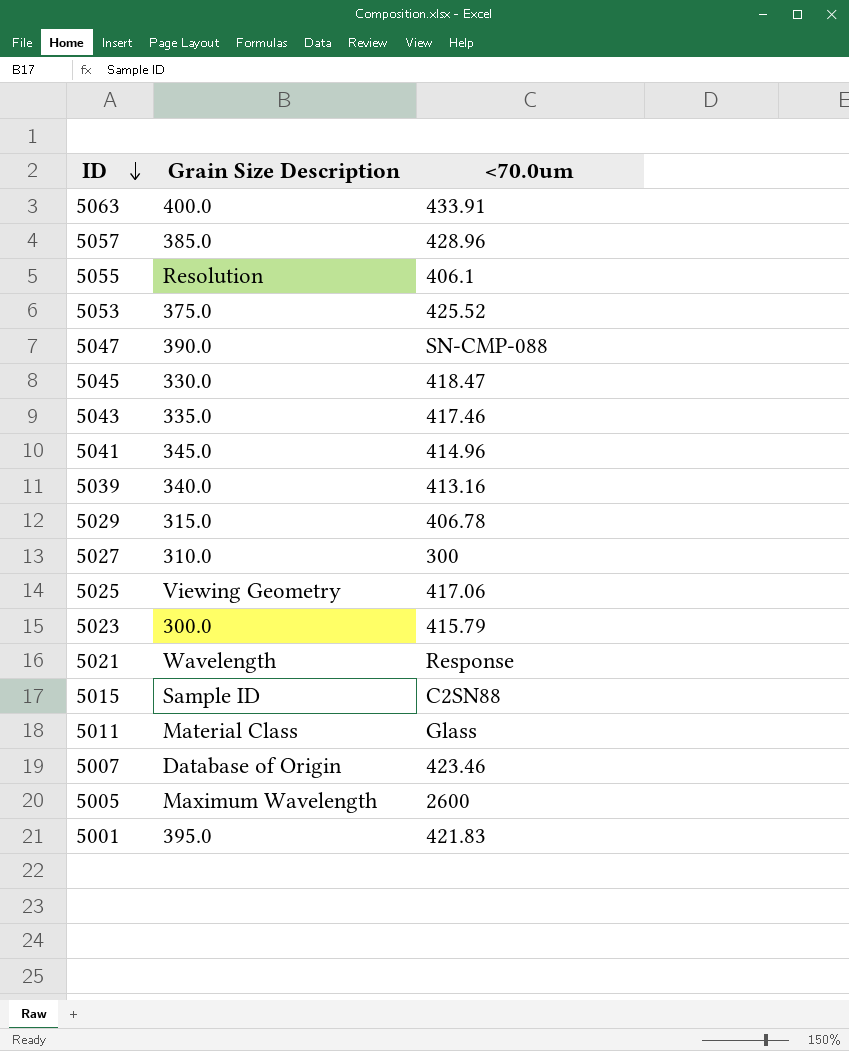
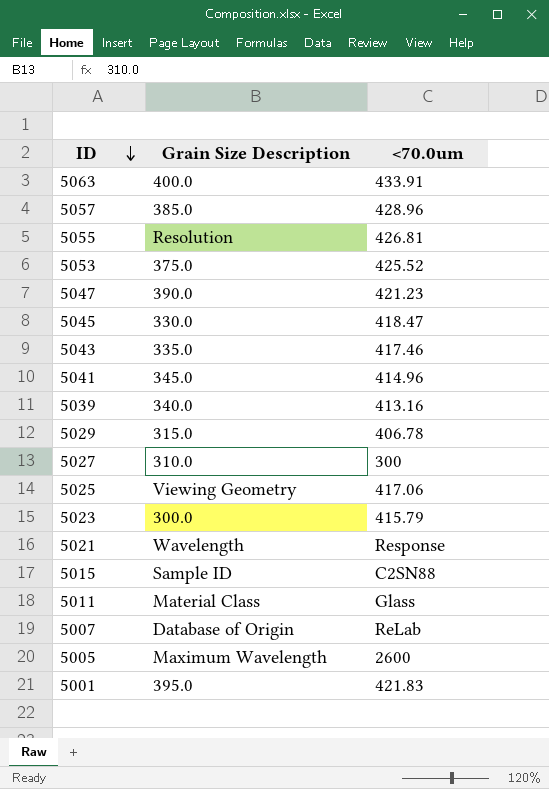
5055 | <70.0um: 406.1 -> 426.81
5047 | <70.0um: SN-CMP-088 -> 421.23
5007 | <70.0um: 423.46 -> ReLab

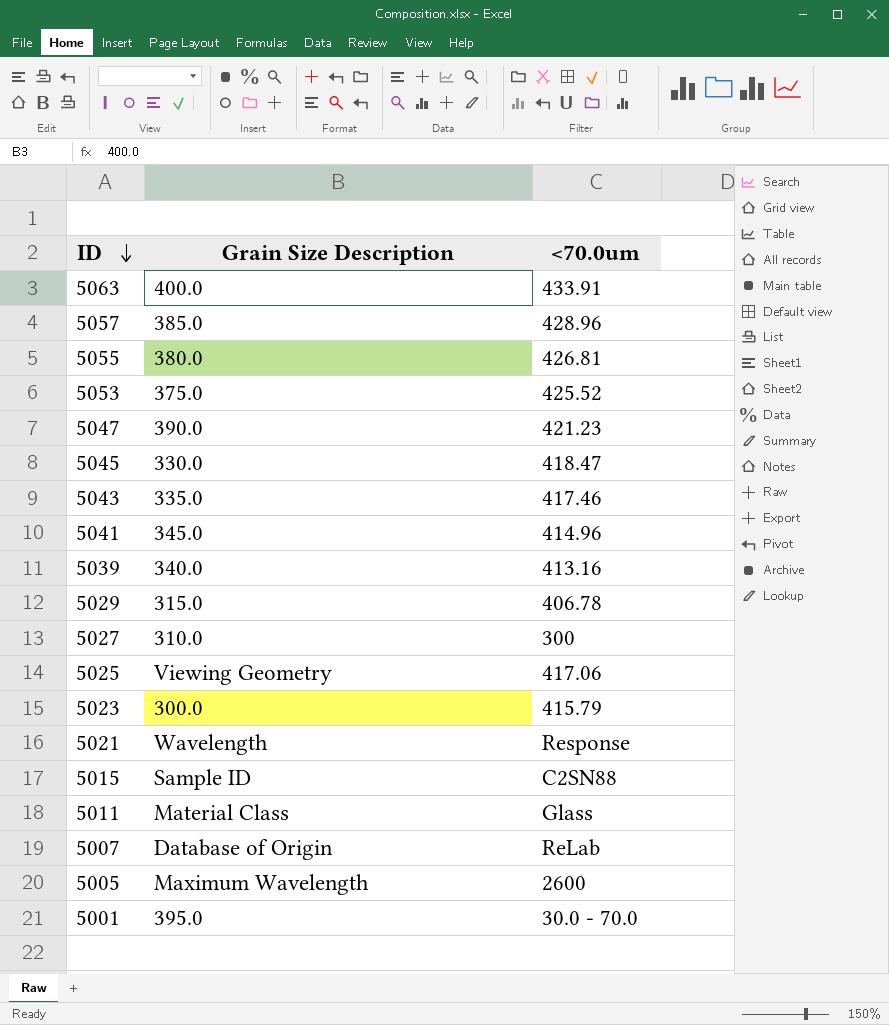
5055 | Grain Size Description: Resolution -> 380.0
5001 | <70.0um: 421.83 -> 30.0 - 70.0

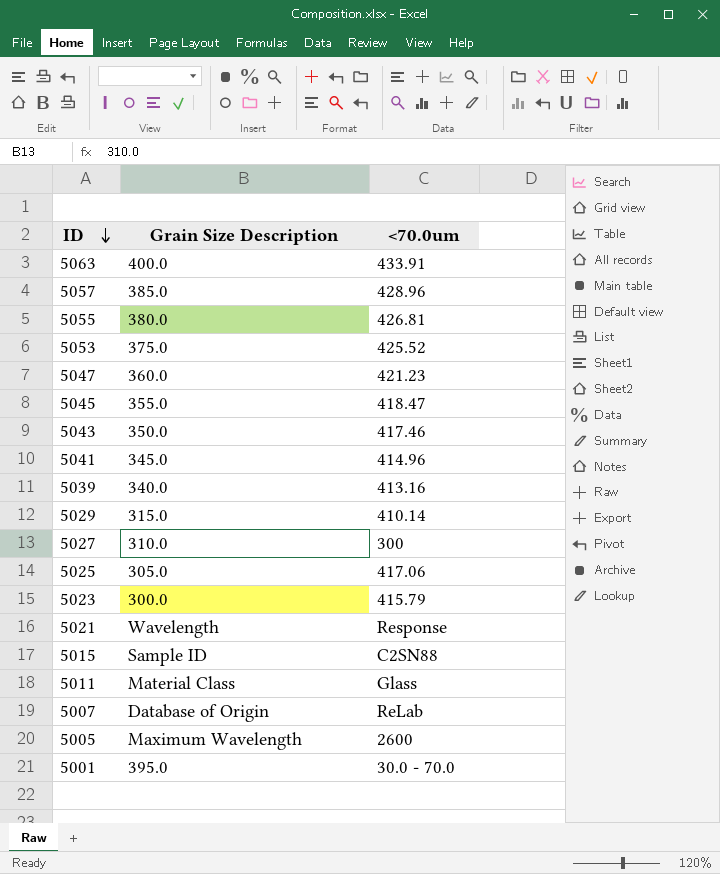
5047 | Grain Size Description: 390.0 -> 360.0
5045 | Grain Size Description: 330.0 -> 355.0
5043 | Grain Size Description: 335.0 -> 350.0
5029 | <70.0um: 406.78 -> 410.14
5025 | Grain Size Description: Viewing Geometry -> 305.0

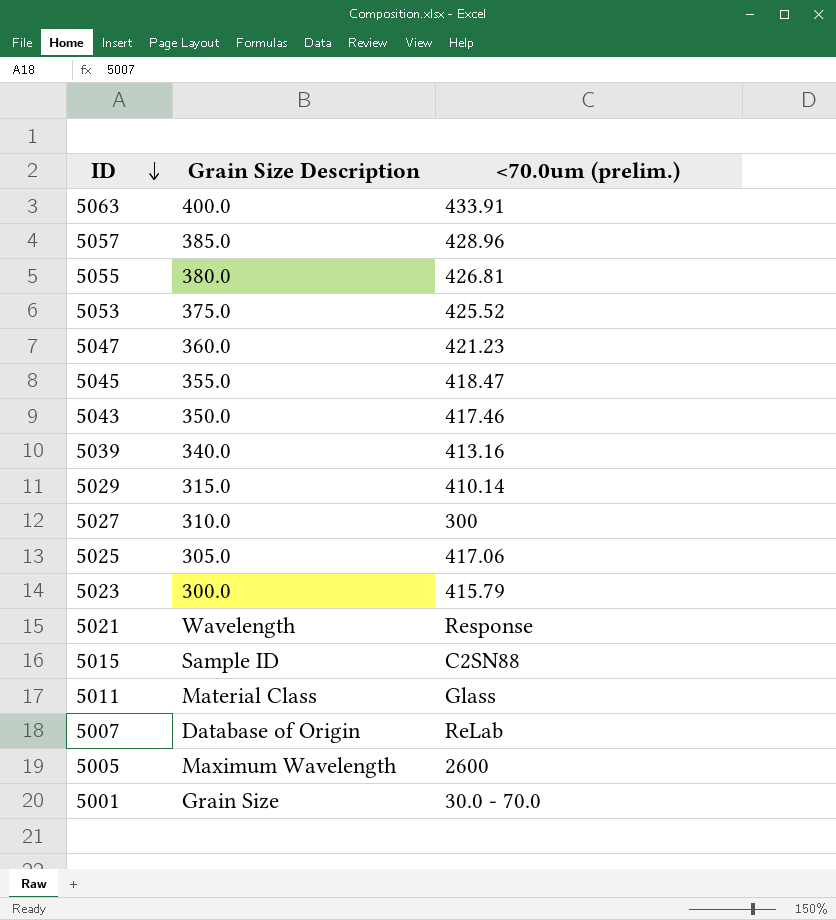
column name: <70.0um -> <70.0um (prelim.)
row 5041: 345.0 | 414.96 -> none
5001 | Grain Size Description: 395.0 -> Grain Size

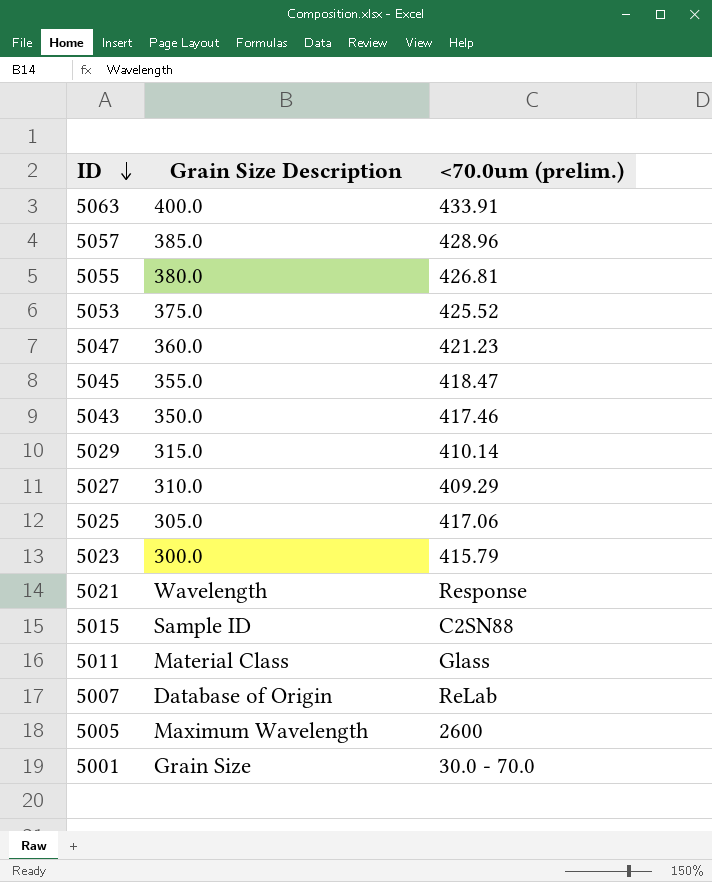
row 5039: 340.0 | 413.16 -> none
5027 | <70.0um (prelim.): 300 -> 409.29

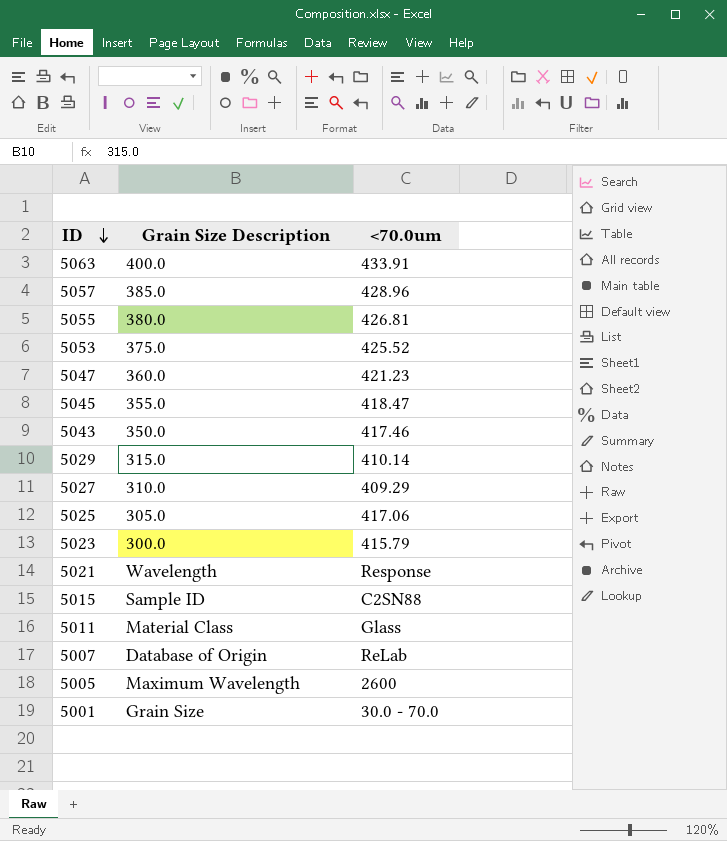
column name: <70.0um (prelim.) -> <70.0um

